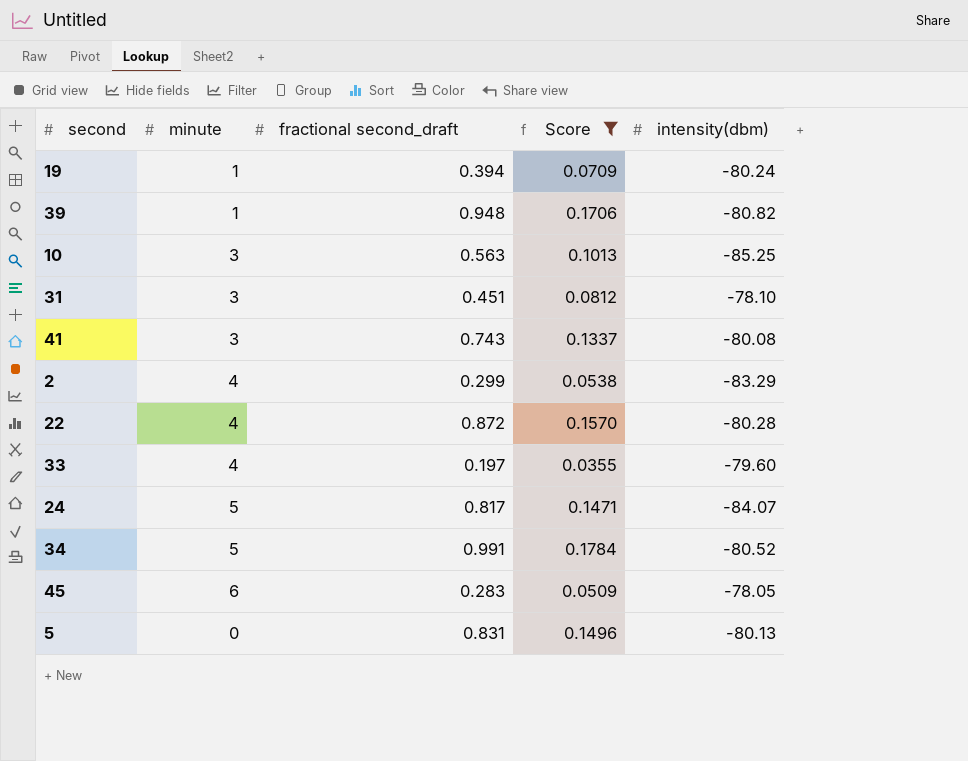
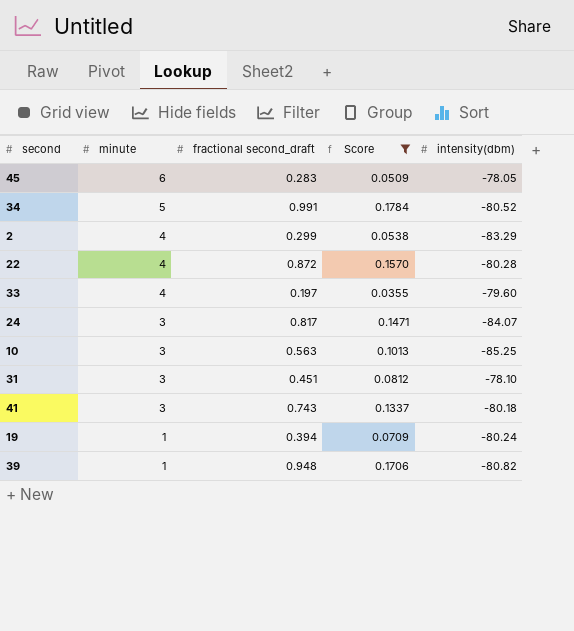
row order: none -> minute descending
row 5: 0 | 0.831 | 0.1496 | -80.13 -> none
24 | minute: 5 -> 3
41 | intensity(dbm): -80.08 -> -80.18

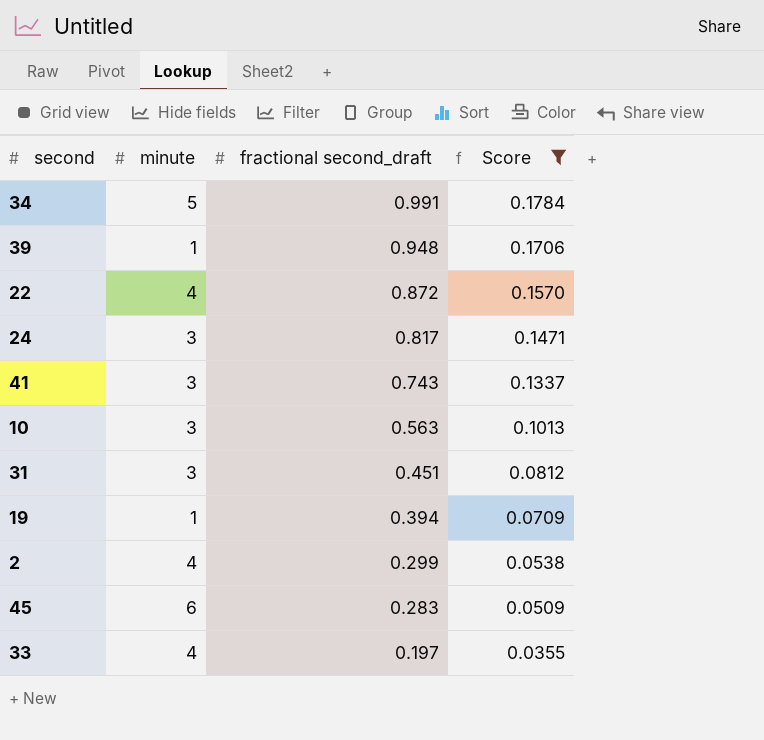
row order: minute descending -> fractional second_draft descending
column intensity(dbm) | position: 5 -> none

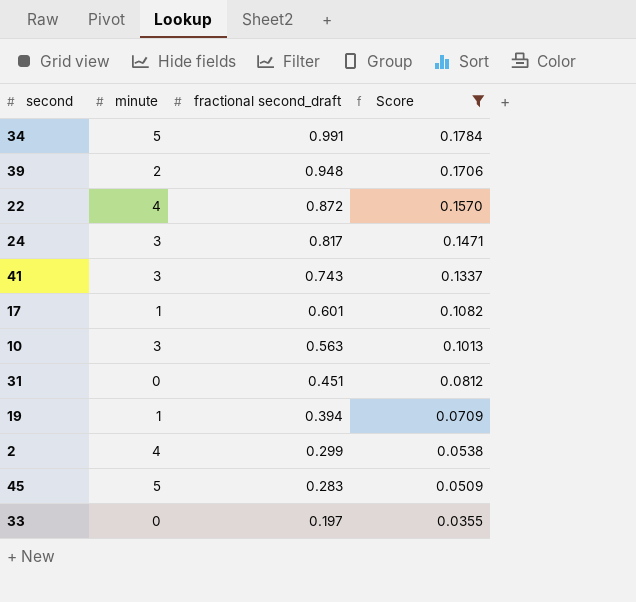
39 | minute: 1 -> 2
row 17: none -> 1 | 0.601 | 0.1082
31 | minute: 3 -> 0
45 | minute: 6 -> 5
33 | minute: 4 -> 0

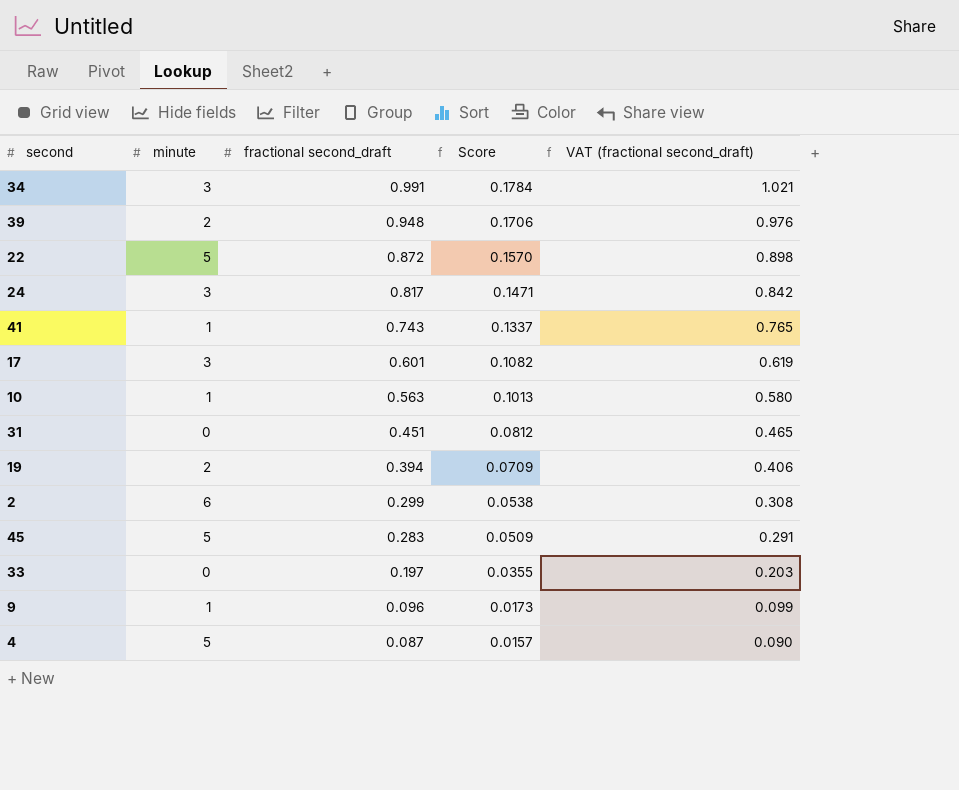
filter: Score >= 0.0355 -> none
column VAT (fractional second_draft) | formula: none -> [fractional second_draft] * 1.03
34 | minute: 5 -> 3
22 | minute: 4 -> 5
41 | minute: 3 -> 1
17 | minute: 1 -> 3
10 | minute: 3 -> 1
19 | minute: 1 -> 2
2 | minute: 4 -> 6

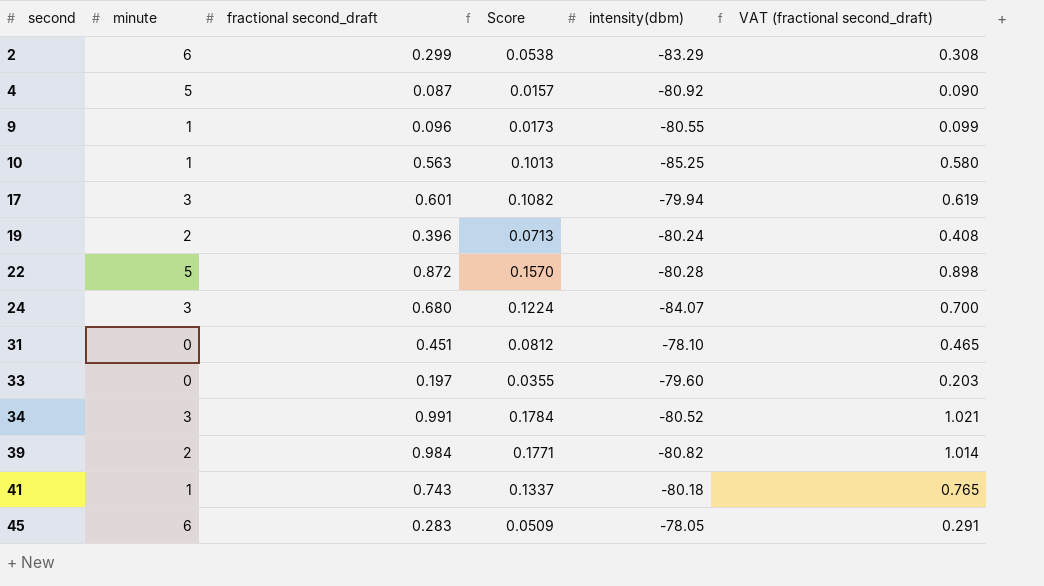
row order: fractional second_draft descending -> second ascending
column intensity(dbm) | position: none -> 5
19 | fractional second_draft: 0.394 -> 0.396
19 | Score: 0.0709 -> 0.0713
19 | VAT (fractional second_draft): 0.406 -> 0.408
24 | fractional second_draft: 0.817 -> 0.680
24 | Score: 0.1471 -> 0.1224
24 | VAT (fractional second_draft): 0.842 -> 0.700
39 | fractional second_draft: 0.948 -> 0.984
39 | Score: 0.1706 -> 0.1771
39 | VAT (fractional second_draft): 0.976 -> 1.014
45 | minute: 5 -> 6

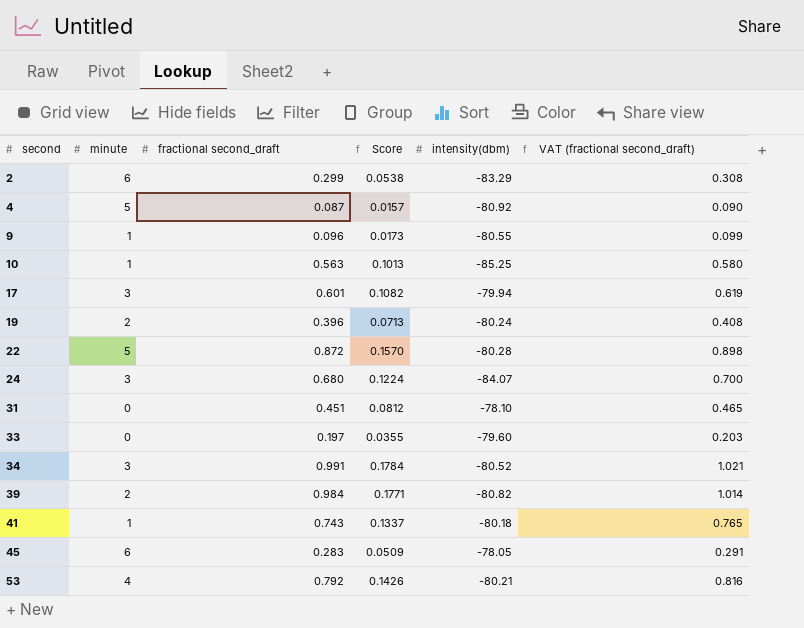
row 53: none -> 4 | 0.792 | 0.1426 | -80.21 | 0.816

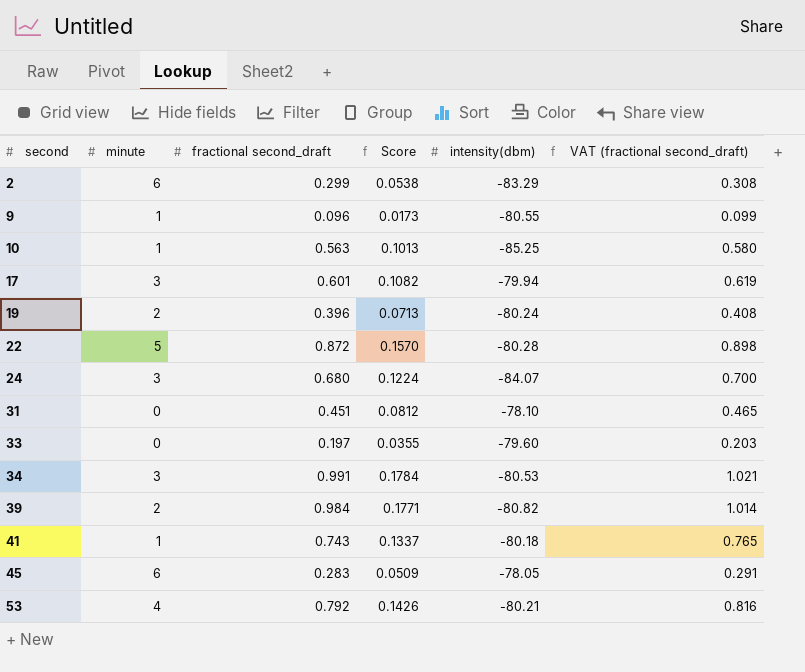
row 4: 5 | 0.087 | 0.0157 | -80.92 | 0.090 -> none
34 | intensity(dbm): -80.52 -> -80.53

